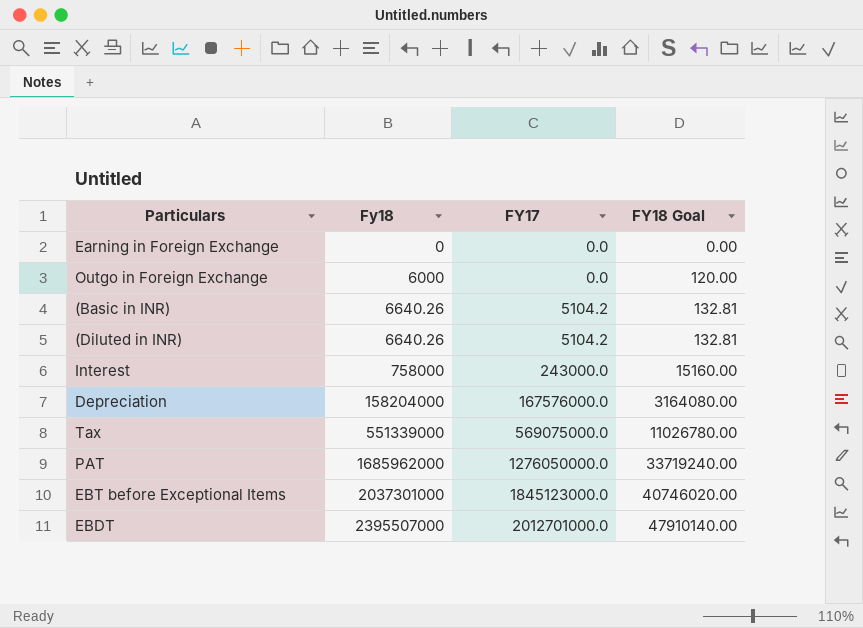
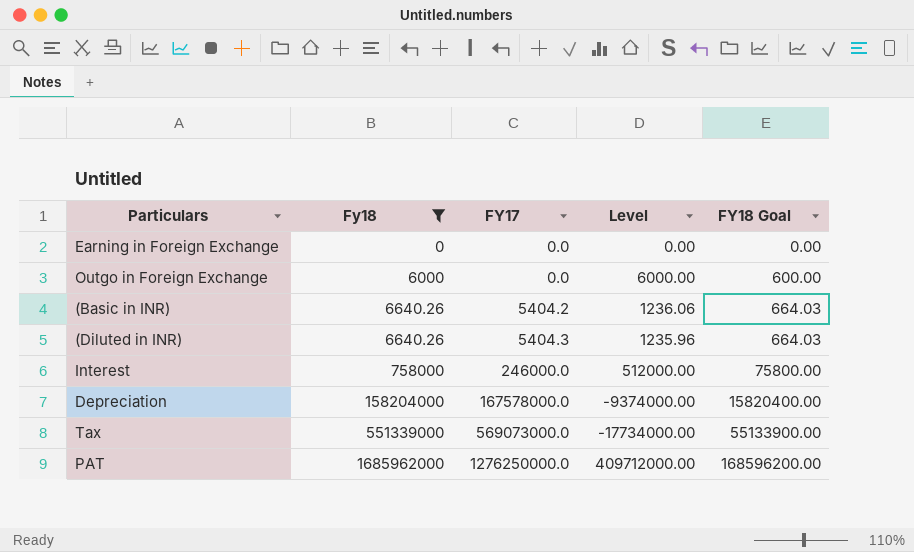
filter: none -> Fy18 <= 1685962000
column Level | formula: none -> [Fy18] - [FY17]
column FY18 Goal | formula: [Fy18] * 0.02 -> [Fy18] * 0.1
(Basic in INR) | FY17: 5104.2 -> 5404.2
(Diluted in INR) | FY17: 5104.2 -> 5404.3
Interest | FY17: 243000.0 -> 246000.0
Depreciation | FY17: 167576000.0 -> 167578000.0
Tax | FY17: 569075000.0 -> 569073000.0
PAT | FY17: 1276050000.0 -> 1276250000.0

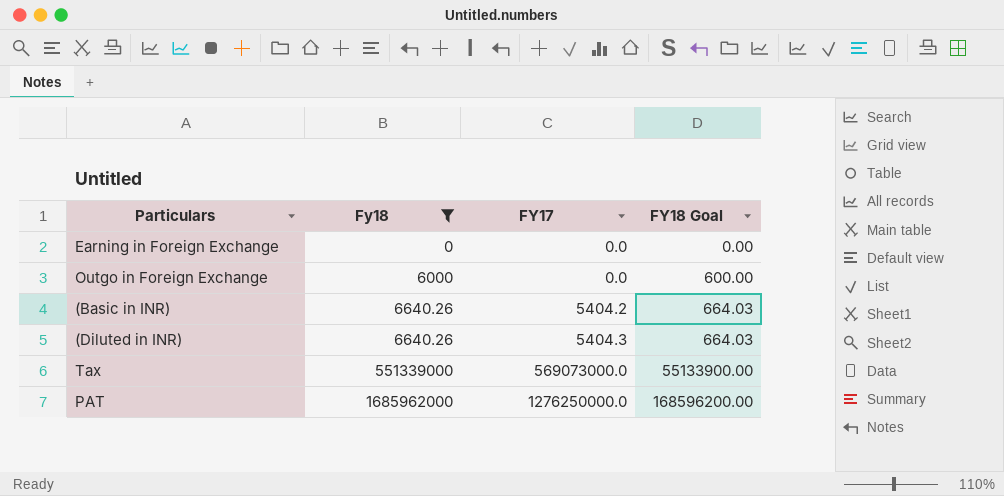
column Level | formula: [Fy18] - [FY17] -> none
row Interest: 758000 | 246000.0 | 512000.00 | 75800.00 -> none
row Depreciation: 158204000 | 167578000.0 | -9374000.00 | 15820400.00 -> none

